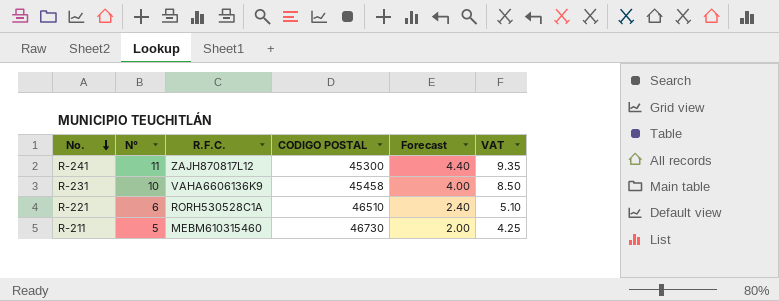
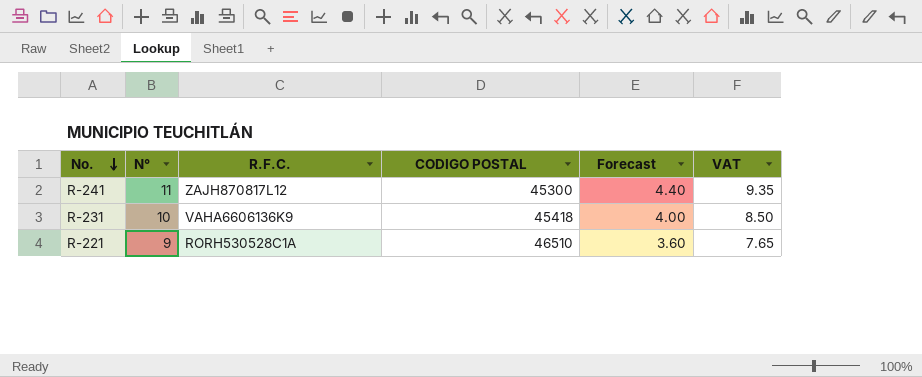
row R-211: 5 | MEBM610315460 | 46730 | 2.00 | 4.25 -> none
R-231 | CODIGO POSTAL: 45458 -> 45418
R-221 | N°: 6 -> 9
R-221 | Forecast: 2.40 -> 3.60
R-221 | VAT: 5.10 -> 7.65

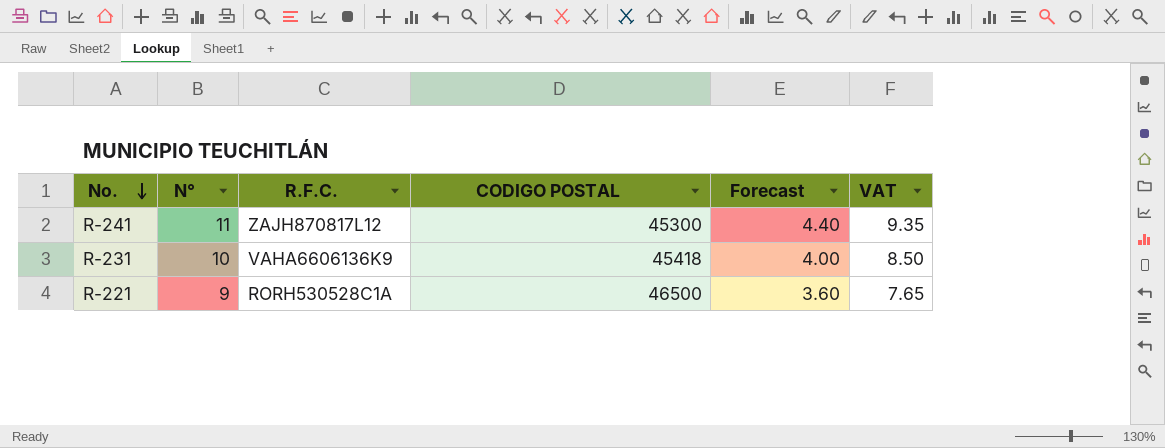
R-221 | CODIGO POSTAL: 46510 -> 46500

